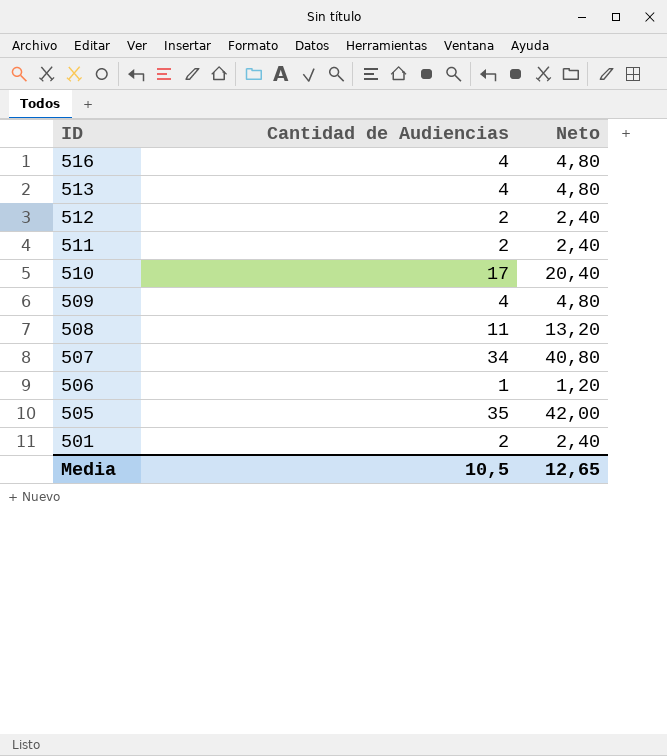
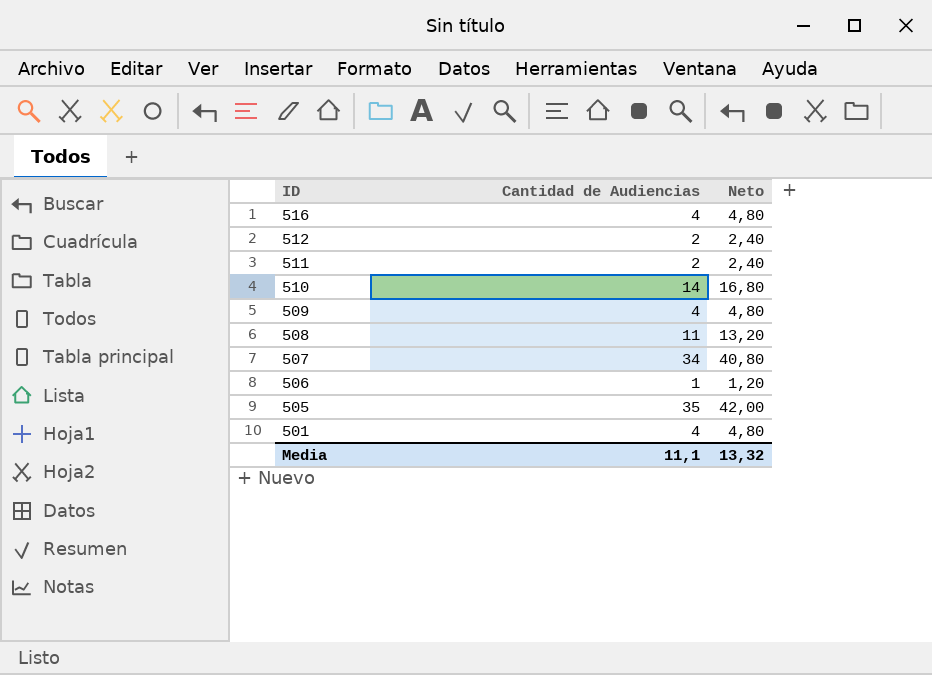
row 513: 4 | 4,80 -> none
510 | Cantidad de Audiencias: 17 -> 14
510 | Neto: 20,40 -> 16,80
501 | Cantidad de Audiencias: 2 -> 4
501 | Neto: 2,40 -> 4,80
Media | Cantidad de Audiencias: 10,5 -> 11,1
Media | Neto: 12,65 -> 13,32

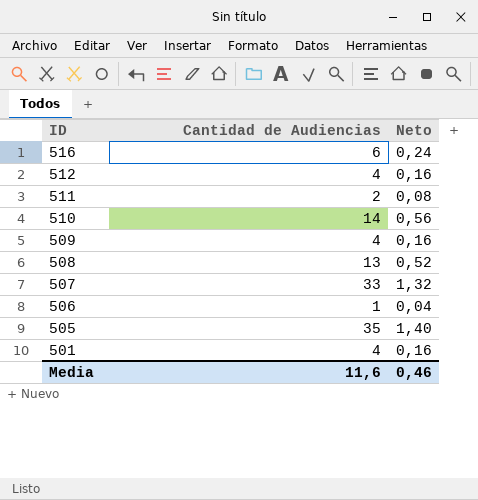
column Neto | formula: [Cantidad de Audiencias] * 1,2 -> [Cantidad de Audiencias] * 0,04
516 | Cantidad de Audiencias: 4 -> 6
512 | Cantidad de Audiencias: 2 -> 4
508 | Cantidad de Audiencias: 11 -> 13
507 | Cantidad de Audiencias: 34 -> 33
Media | Cantidad de Audiencias: 11,1 -> 11,6
Media | Neto: 13,32 -> 0,46

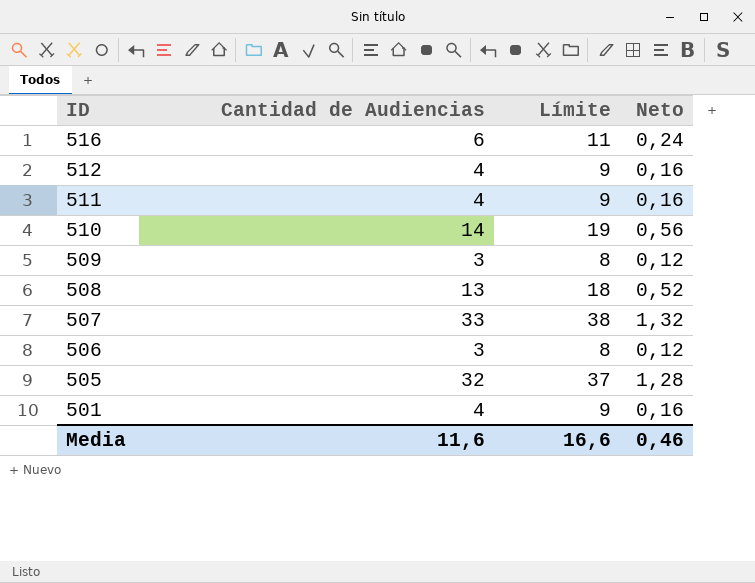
column Límite | formula: none -> [Cantidad de Audiencias] + 5
511 | Cantidad de Audiencias: 2 -> 4
511 | Neto: 0,08 -> 0,16
509 | Cantidad de Audiencias: 4 -> 3
509 | Neto: 0,16 -> 0,12
506 | Cantidad de Audiencias: 1 -> 3
506 | Neto: 0,04 -> 0,12
505 | Cantidad de Audiencias: 35 -> 32
505 | Neto: 1,40 -> 1,28

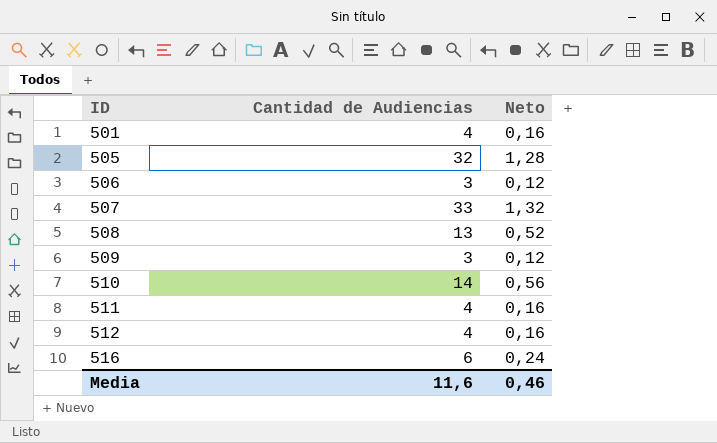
row order: ID descending -> ID ascending
column Límite | formula: [Cantidad de Audiencias] + 5 -> none

